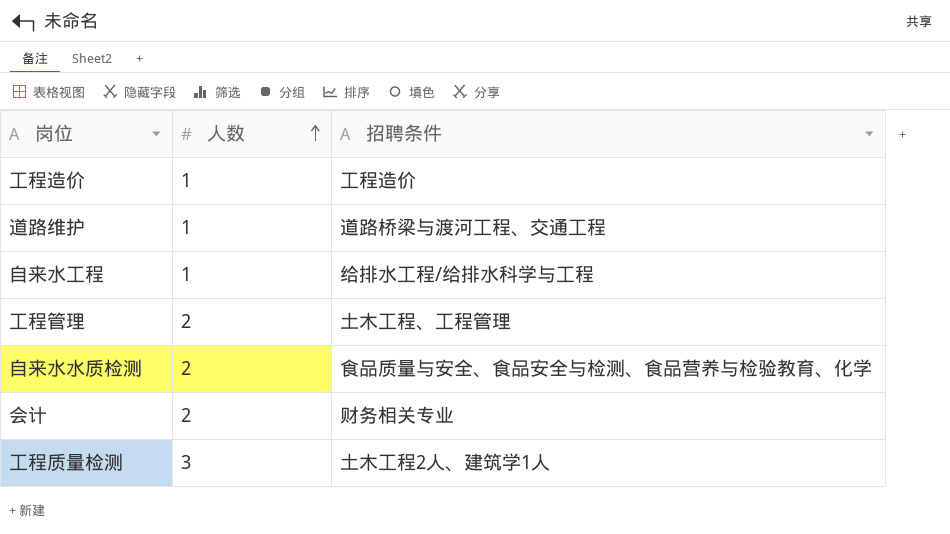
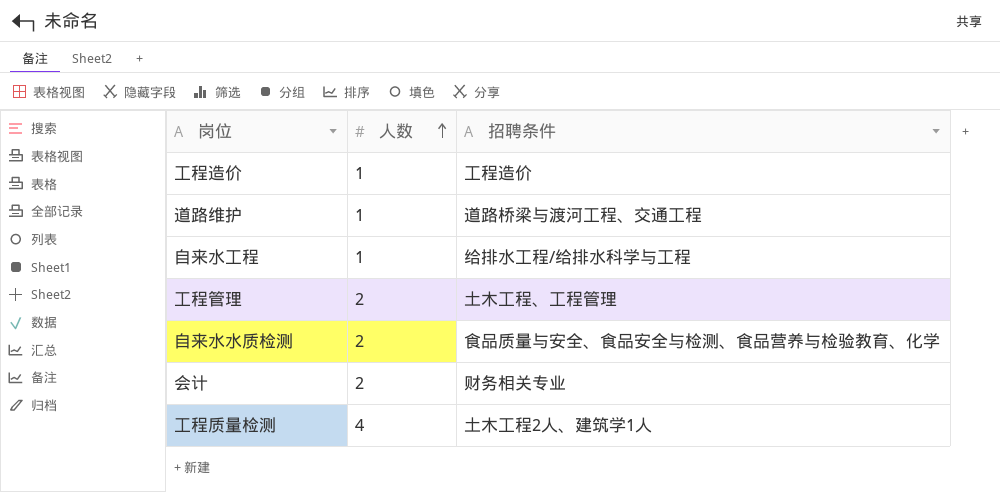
工程质量检测 | 人数: 3 -> 4

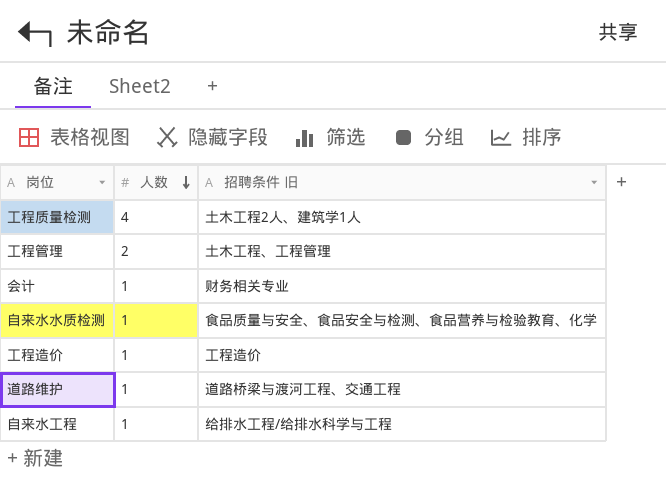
row order: 人数 ascending -> 人数 descending
column name: 招聘条件 -> 招聘条件 旧
会计 | 人数: 2 -> 1
自来水水质检测 | 人数: 2 -> 1

